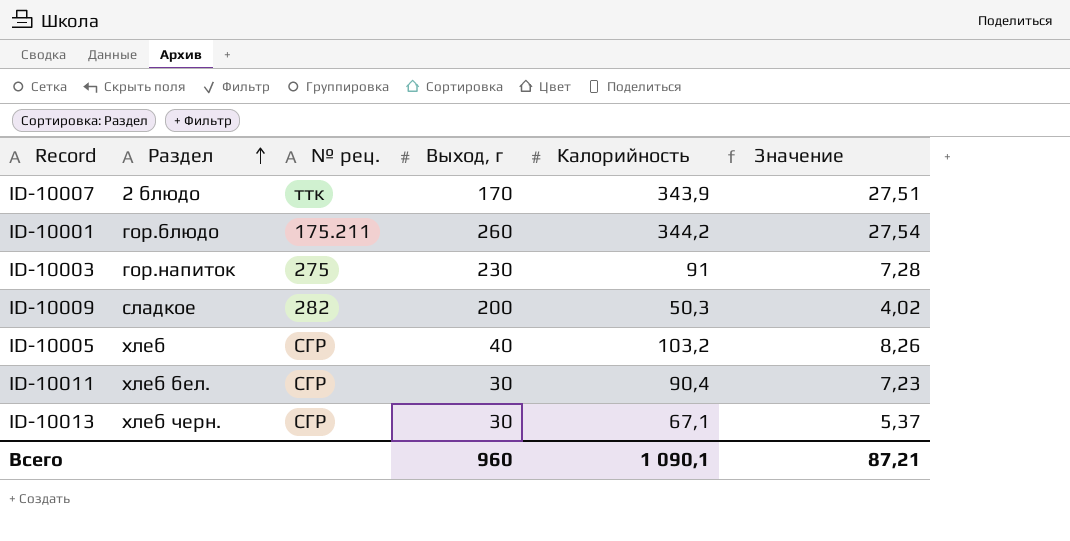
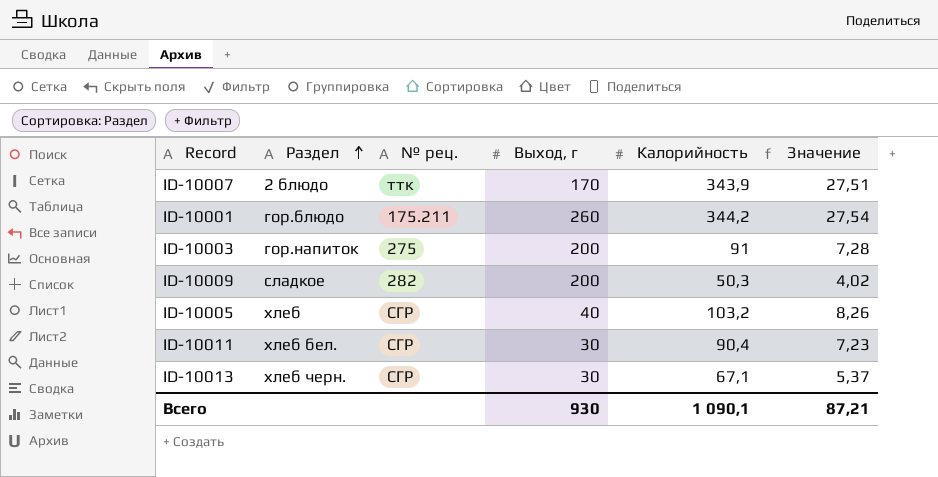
ID-10003 | Выход, г: 230 -> 200
Всего | Выход, г: 960 -> 930

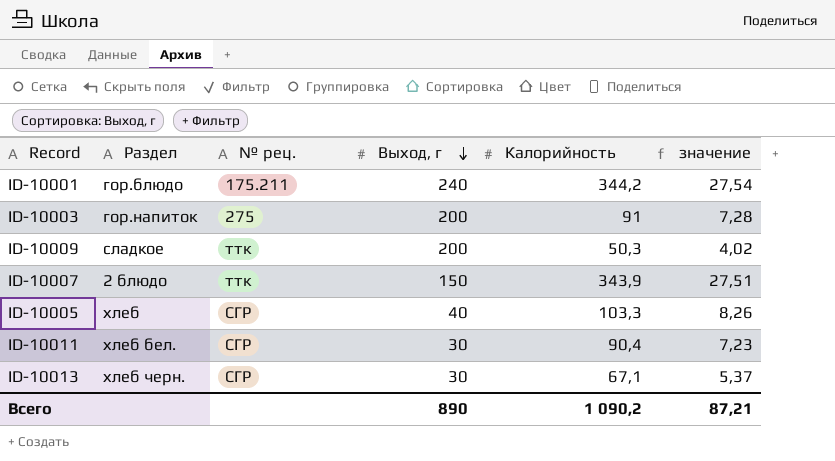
row order: Раздел ascending -> Выход, г descending
column name: Значение -> значение
ID-10001 | Выход, г: 260 -> 240
ID-10009 | № рец.: 282 -> ттк
ID-10007 | Выход, г: 170 -> 150
ID-10005 | Калорийность: 103,2 -> 103,3
Всего | Выход, г: 930 -> 890
Всего | Калорийность: 1 090,1 -> 1 090,2

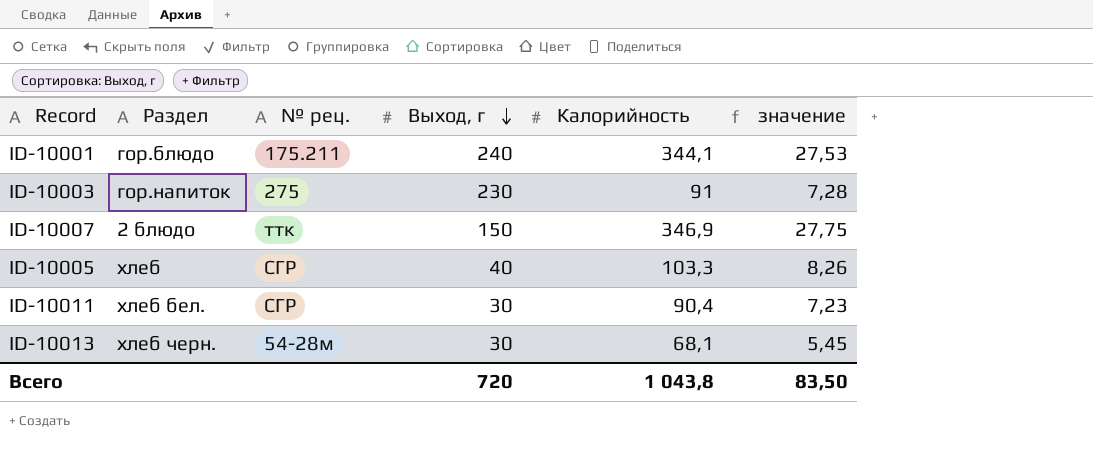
row ID-10009: сладкое | ттк | 200 | 50,3 | 4,02 -> none
ID-10001 | Калорийность: 344,2 -> 344,1
ID-10001 | значение: 27,54 -> 27,53
ID-10003 | Выход, г: 200 -> 230
ID-10007 | Калорийность: 343,9 -> 346,9
ID-10007 | значение: 27,51 -> 27,75
ID-10013 | № рец.: СГР -> 54-28м
ID-10013 | Калорийность: 67,1 -> 68,1
ID-10013 | значение: 5,37 -> 5,45
Всего | Выход, г: 890 -> 720
Всего | Калорийность: 1 090,2 -> 1 043,8
Всего | значение: 87,21 -> 83,50

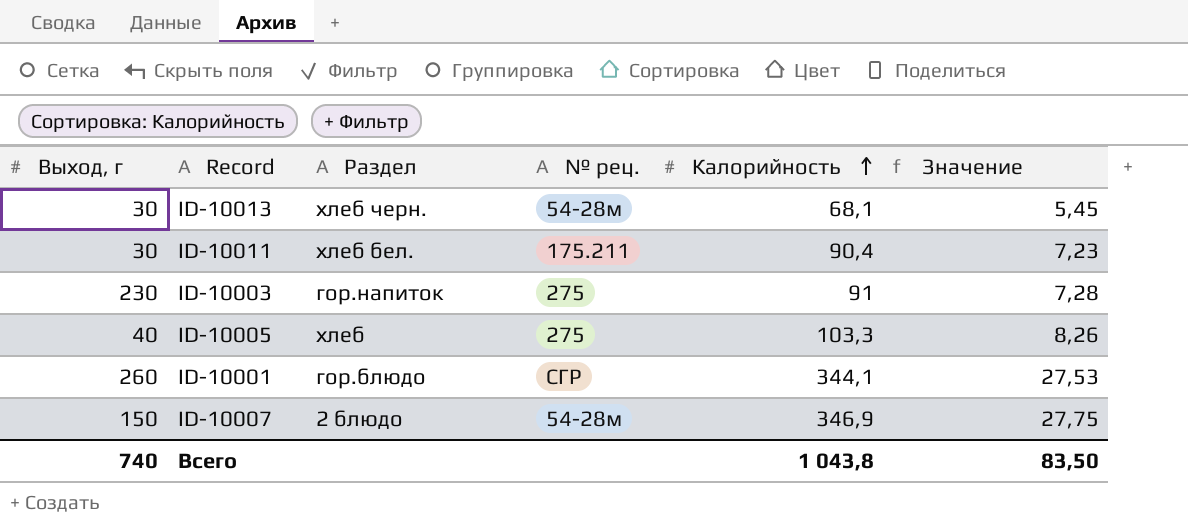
row order: Выход, г descending -> Калорийность ascending
column Выход, г | position: 4 -> 1
column name: значение -> Значение
ID-10011 | № рец.: СГР -> 175.211
ID-10005 | № рец.: СГР -> 275
ID-10001 | Выход, г: 240 -> 260
ID-10001 | № рец.: 175.211 -> СГР
ID-10007 | № рец.: ттк -> 54-28м
Всего | Выход, г: 720 -> 740

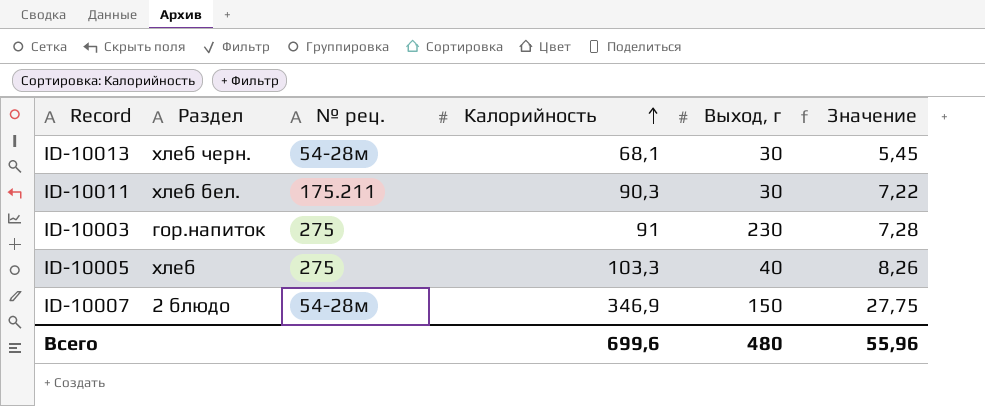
column Выход, г | position: 1 -> 5
row ID-10001: 260 | гор.блюдо | СГР | 344,1 | 27,53 -> none
ID-10011 | Калорийность: 90,4 -> 90,3
ID-10011 | Значение: 7,23 -> 7,22
Всего | Калорийность: 1 043,8 -> 699,6
Всего | Выход, г: 740 -> 480
Всего | Значение: 83,50 -> 55,96

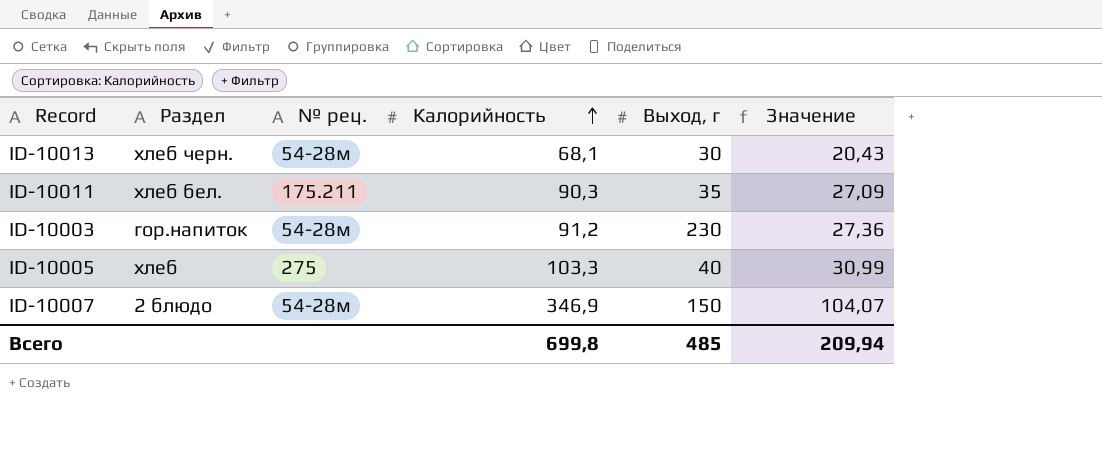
column Значение | formula: [Калорийность] * 0,08 -> [Калорийность] * 0,3
ID-10011 | Выход, г: 30 -> 35
ID-10003 | № рец.: 275 -> 54-28м
ID-10003 | Калорийность: 91 -> 91,2
Всего | Калорийность: 699,6 -> 699,8
Всего | Выход, г: 480 -> 485
Всего | Значение: 55,96 -> 209,94

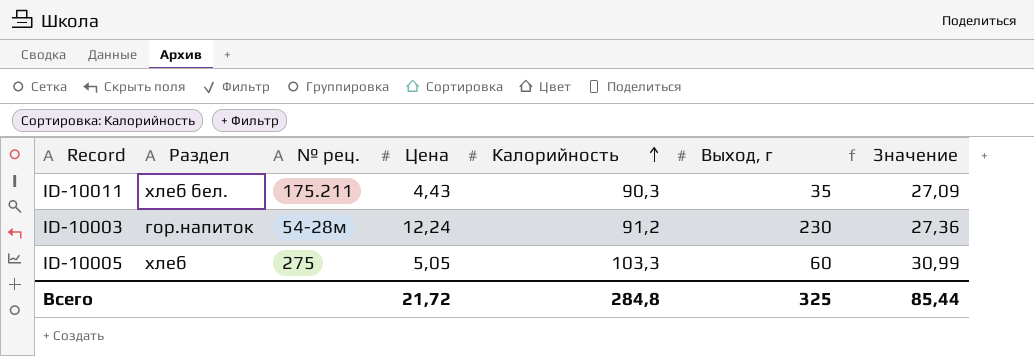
column Цена | position: none -> 4
row ID-10013: хлеб черн. | 54-28м | 68,1 | 30 | 20,43 -> none
row ID-10007: 2 блюдо | 54-28м | 346,9 | 150 | 104,07 -> none
ID-10005 | Выход, г: 40 -> 60
Всего | Калорийность: 699,8 -> 284,8
Всего | Выход, г: 485 -> 325
Всего | Значение: 209,94 -> 85,44

